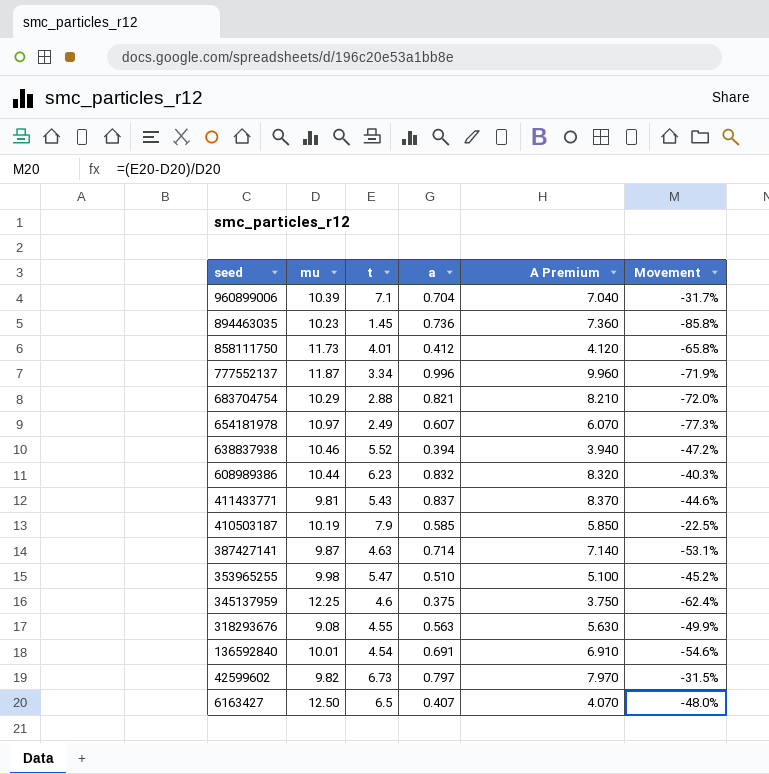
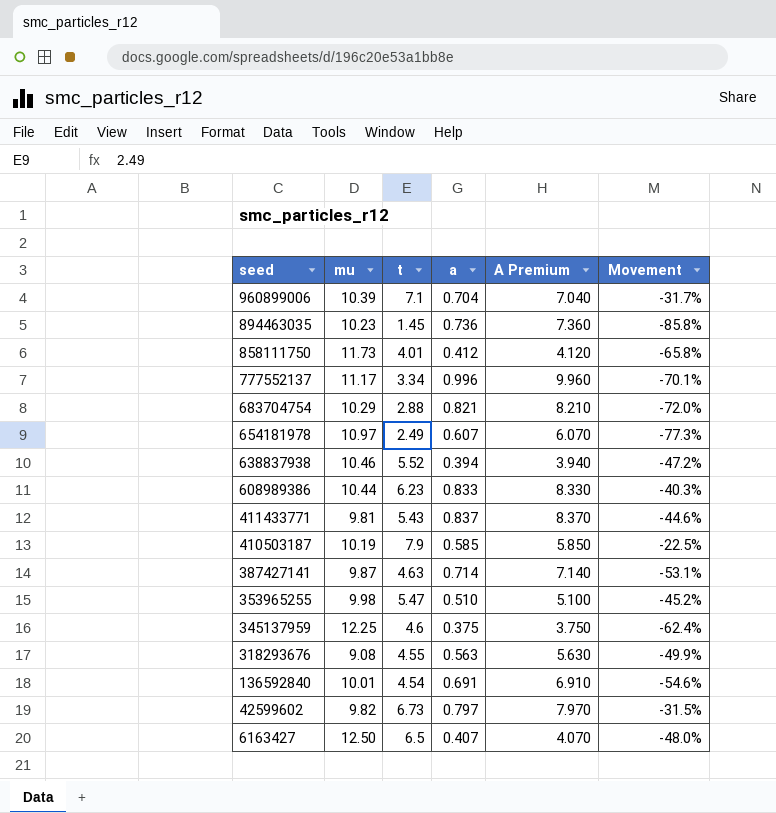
777552137 | mu: 11.87 -> 11.17
777552137 | Movement: -71.9% -> -70.1%
608989386 | a: 0.832 -> 0.833
608989386 | A Premium: 8.320 -> 8.330

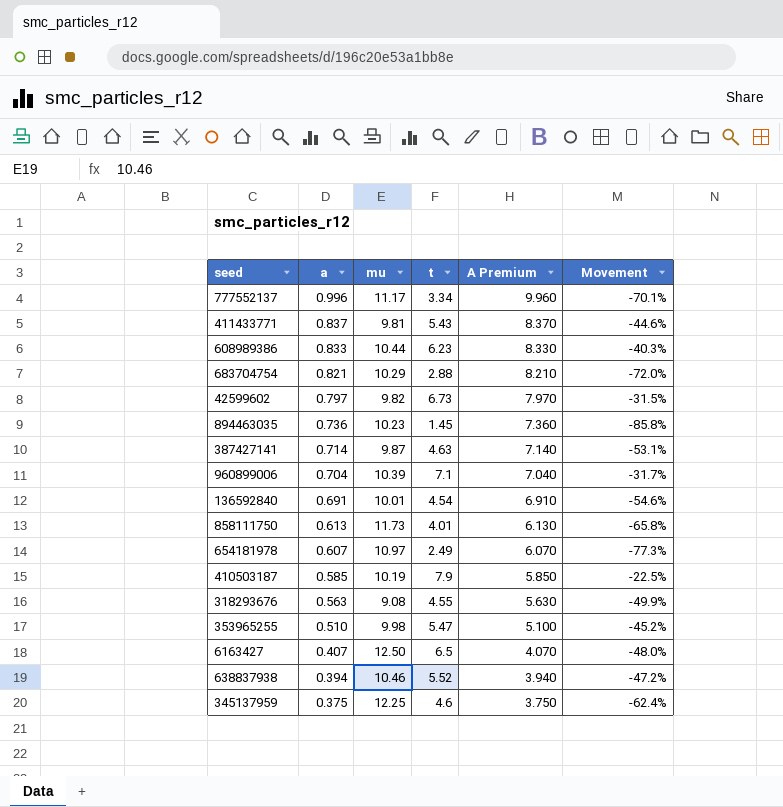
row order: seed descending -> a descending
column a | position: 4 -> 2
858111750 | a: 0.412 -> 0.613
858111750 | A Premium: 4.120 -> 6.130

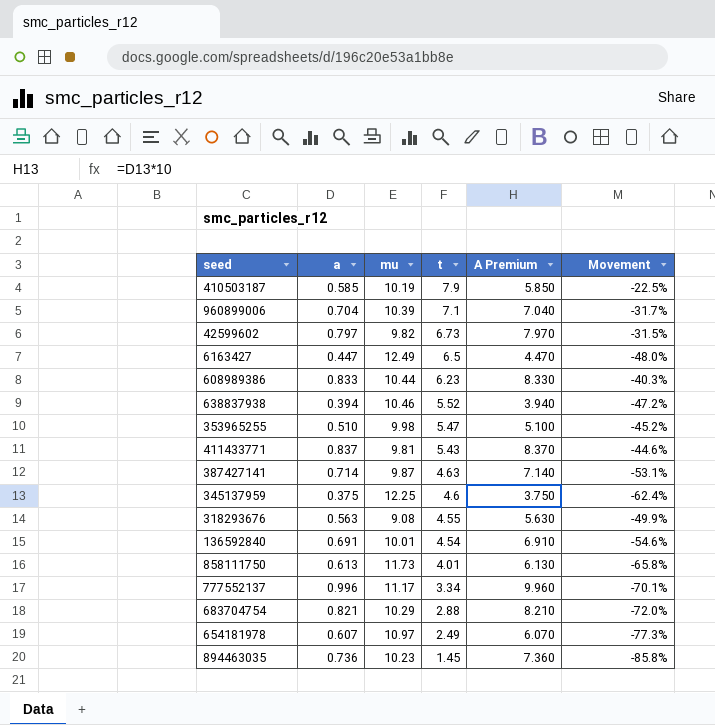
row order: a descending -> t descending
6163427 | a: 0.407 -> 0.447
6163427 | mu: 12.50 -> 12.49
6163427 | A Premium: 4.070 -> 4.470

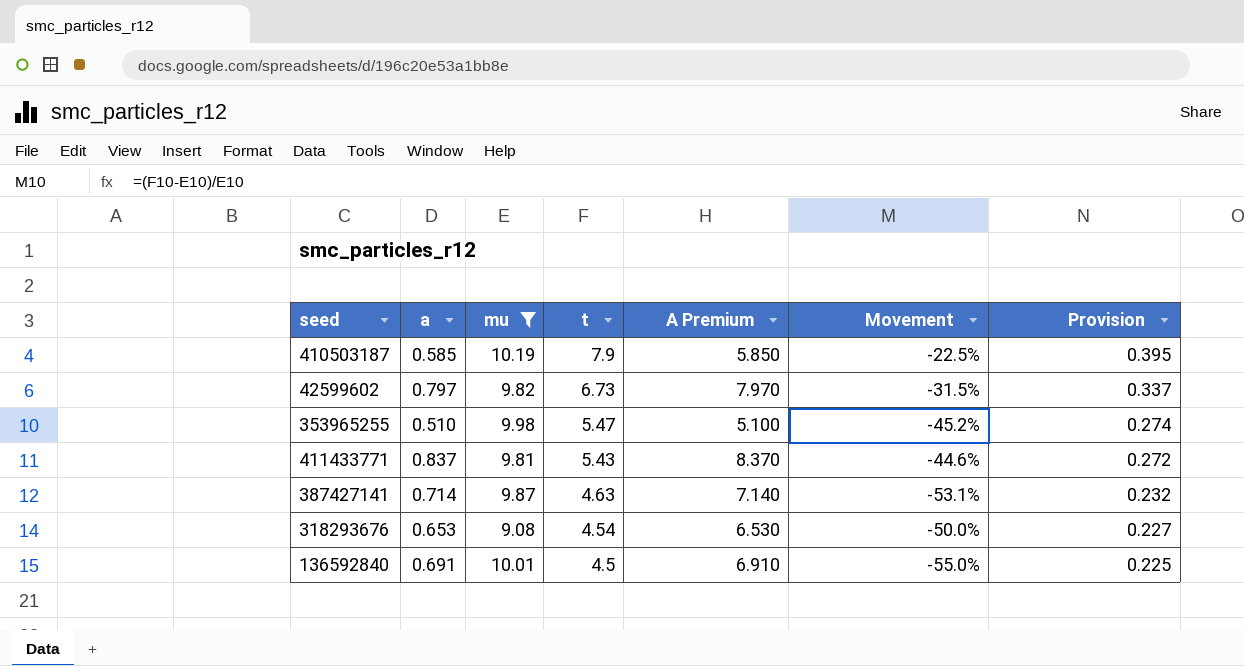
filter: none -> mu <= 10.19
column Provision | formula: none -> [t] * 0.05
318293676 | a: 0.563 -> 0.653
318293676 | t: 4.55 -> 4.54
318293676 | A Premium: 5.630 -> 6.530
318293676 | Movement: -49.9% -> -50.0%
136592840 | t: 4.54 -> 4.5
136592840 | Movement: -54.6% -> -55.0%

